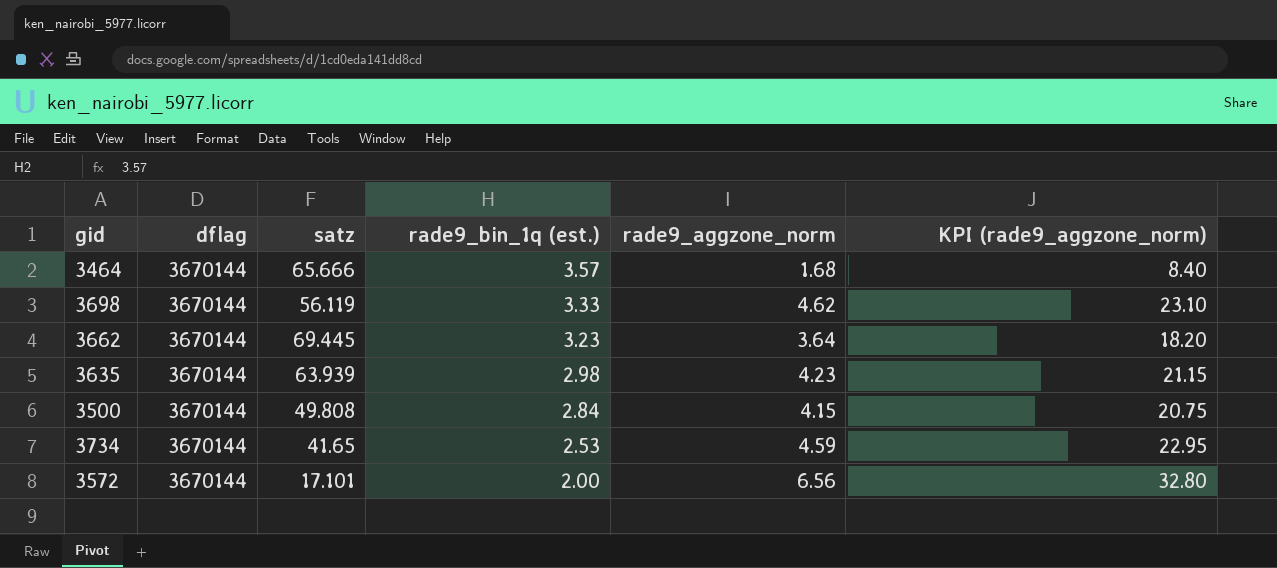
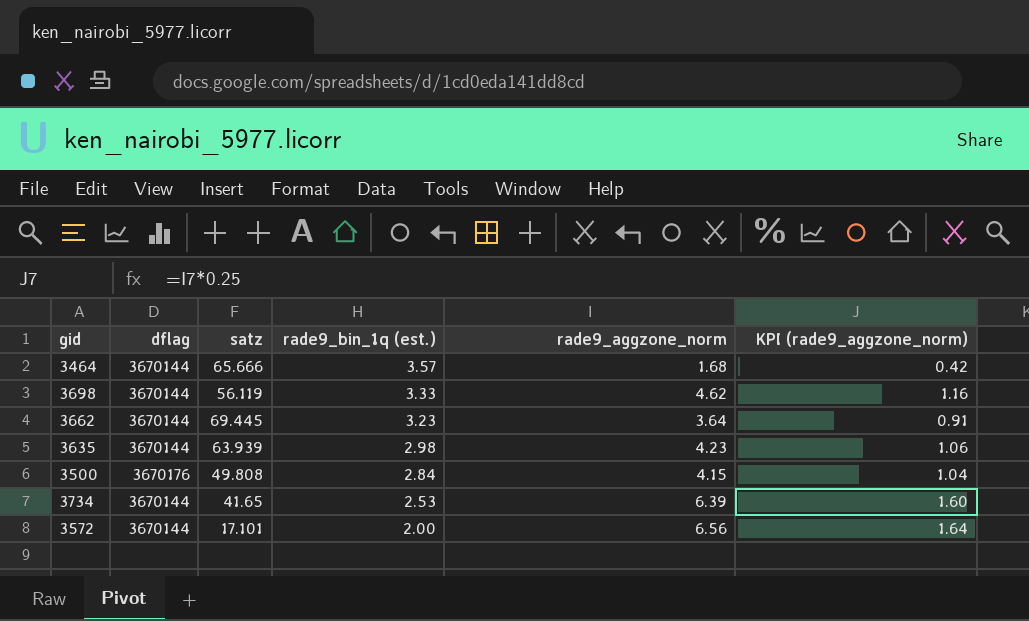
column KPI (rade9_aggzone_norm) | formula: [rade9_aggzone_norm] * 5 -> [rade9_aggzone_norm] * 0.25
3500 | dflag: 3670144 -> 3670176
3734 | rade9_aggzone_norm: 4.59 -> 6.39

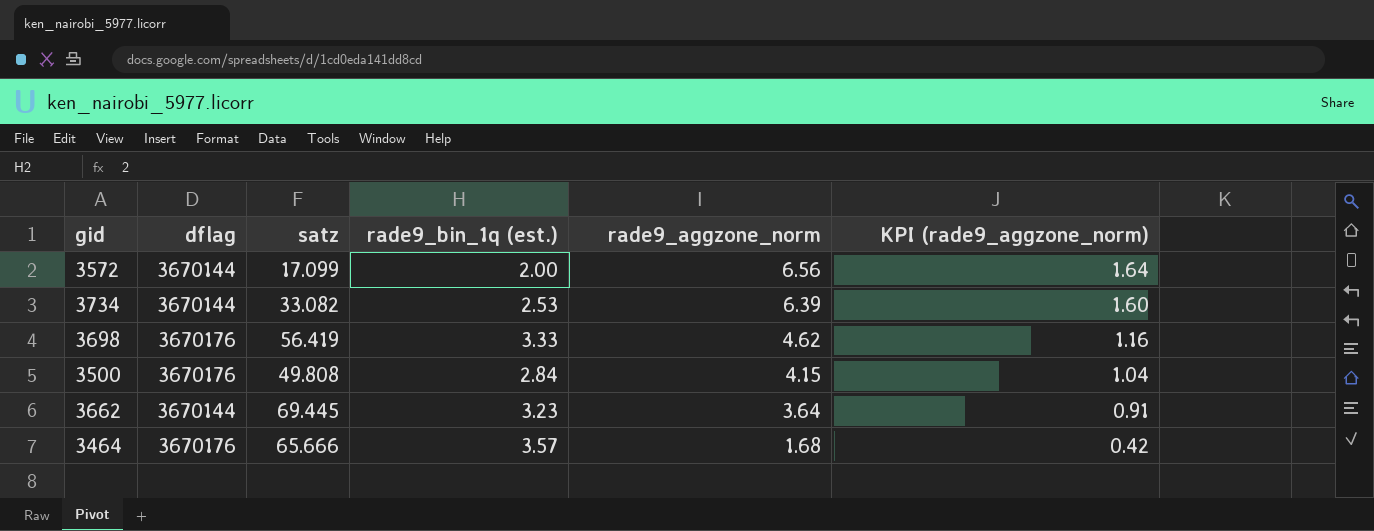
row order: rade9_bin_1q (est.) descending -> rade9_aggzone_norm descending
row 3635: 3670144 | 63.939 | 2.98 | 4.23 | 1.06 -> none
3572 | satz: 17.101 -> 17.099
3734 | satz: 41.65 -> 33.082
3698 | dflag: 3670144 -> 3670176
3698 | satz: 56.119 -> 56.419
3464 | dflag: 3670144 -> 3670176

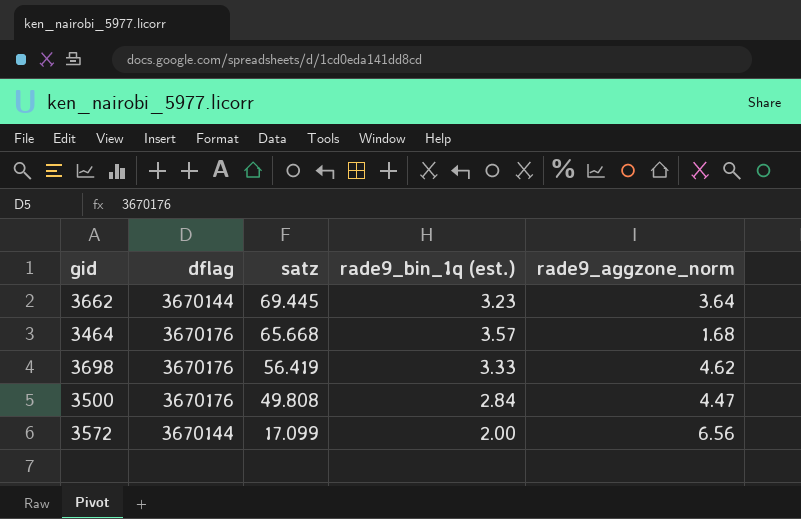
row order: rade9_aggzone_norm descending -> satz descending
column KPI (rade9_aggzone_norm) | formula: [rade9_aggzone_norm] * 0.25 -> none
row 3734: 3670144 | 33.082 | 2.53 | 6.39 | 1.60 -> none
3464 | satz: 65.666 -> 65.668
3500 | rade9_aggzone_norm: 4.15 -> 4.47

